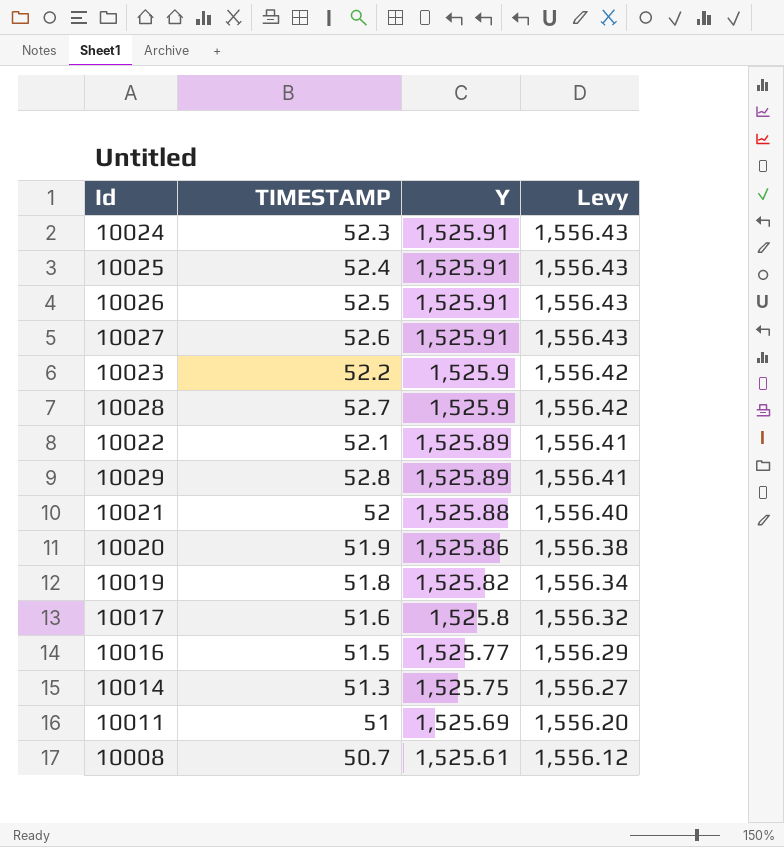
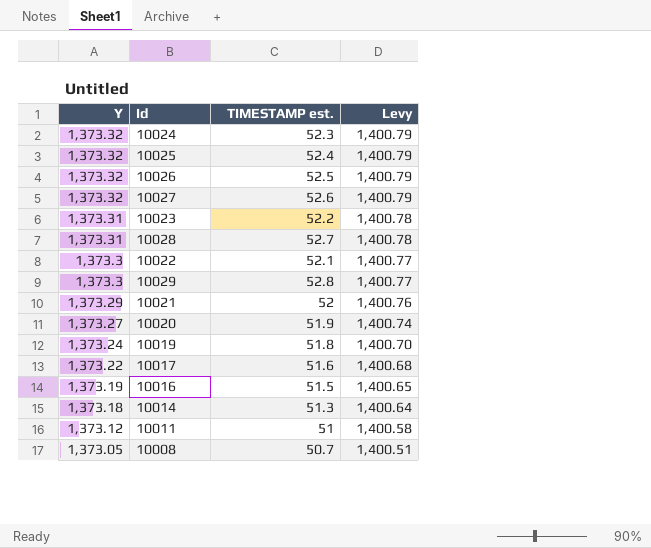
column Y | position: 3 -> 1
column name: TIMESTAMP -> TIMESTAMP est.
10024 | Y: 1,525.91 -> 1,373.32
10024 | Levy: 1,556.43 -> 1,400.79
10025 | Y: 1,525.91 -> 1,373.32
10025 | Levy: 1,556.43 -> 1,400.79
10026 | Y: 1,525.91 -> 1,373.32
10026 | Levy: 1,556.43 -> 1,400.79
10027 | Y: 1,525.91 -> 1,373.32
10027 | Levy: 1,556.43 -> 1,400.79
10023 | Y: 1,525.9 -> 1,373.31
10023 | Levy: 1,556.42 -> 1,400.78
10028 | Y: 1,525.9 -> 1,373.31
10028 | Levy: 1,556.42 -> 1,400.78
10022 | Y: 1,525.89 -> 1,373.3
10022 | Levy: 1,556.41 -> 1,400.77
10029 | Y: 1,525.89 -> 1,373.3
10029 | Levy: 1,556.41 -> 1,400.77
10021 | Y: 1,525.88 -> 1,373.29
10021 | Levy: 1,556.40 -> 1,400.76
10020 | Y: 1,525.86 -> 1,373.27
10020 | Levy: 1,556.38 -> 1,400.74
10019 | Y: 1,525.82 -> 1,373.24
10019 | Levy: 1,556.34 -> 1,400.70
10017 | Y: 1,525.8 -> 1,373.22
10017 | Levy: 1,556.32 -> 1,400.68
10016 | Y: 1,525.77 -> 1,373.19
10016 | Levy: 1,556.29 -> 1,400.65
10014 | Y: 1,525.75 -> 1,373.18
10014 | Levy: 1,556.27 -> 1,400.64
10011 | Y: 1,525.69 -> 1,373.12
10011 | Levy: 1,556.20 -> 1,400.58
10008 | Y: 1,525.61 -> 1,373.05
10008 | Levy: 1,556.12 -> 1,400.51

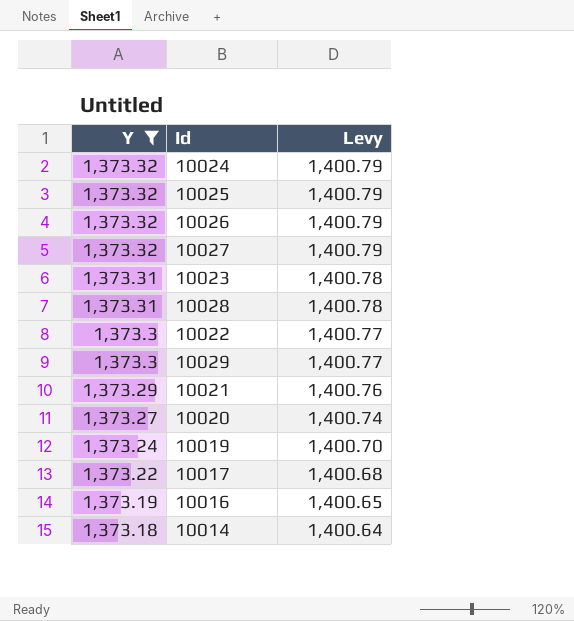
filter: none -> Y >= 1,373.18
column TIMESTAMP est. | position: 3 -> none

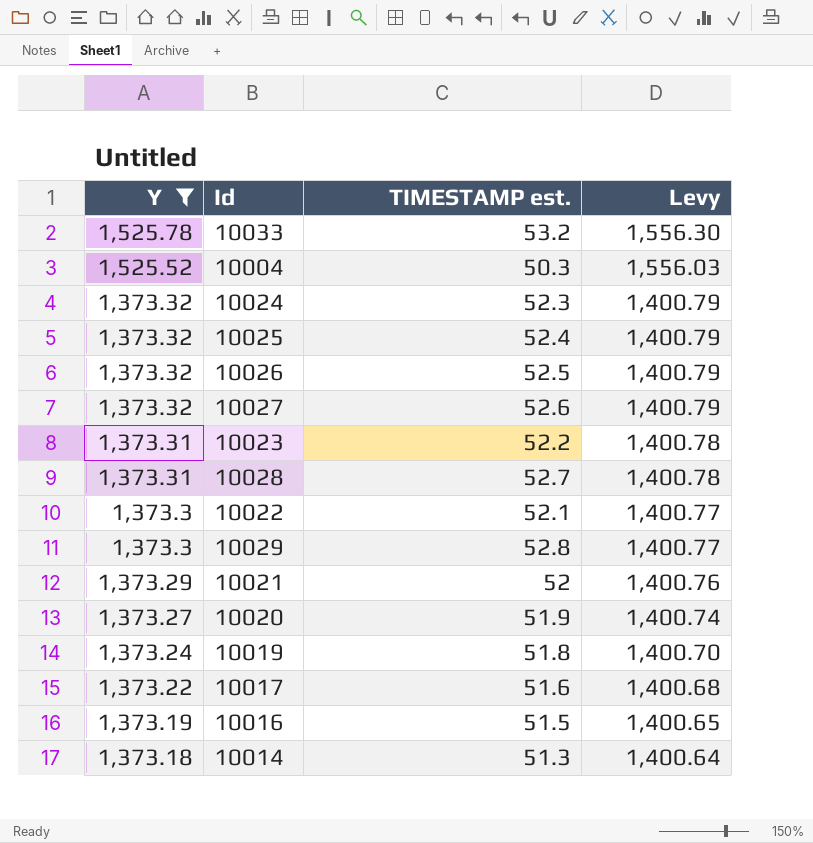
column TIMESTAMP est. | position: none -> 3
row 10033: none -> 1,525.78 | 53.2 | 1,556.30
row 10004: none -> 1,525.52 | 50.3 | 1,556.03

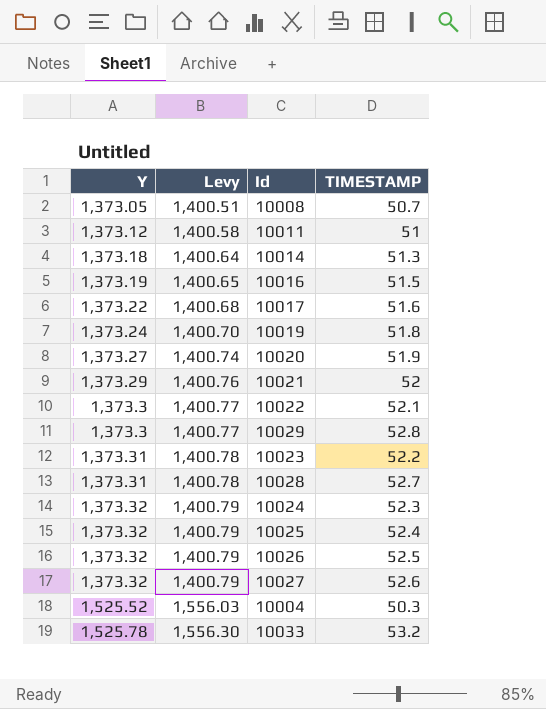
filter: Y >= 1,373.18 -> none
row order: Y descending -> Y ascending
column Levy | position: 4 -> 2
column name: TIMESTAMP est. -> TIMESTAMP

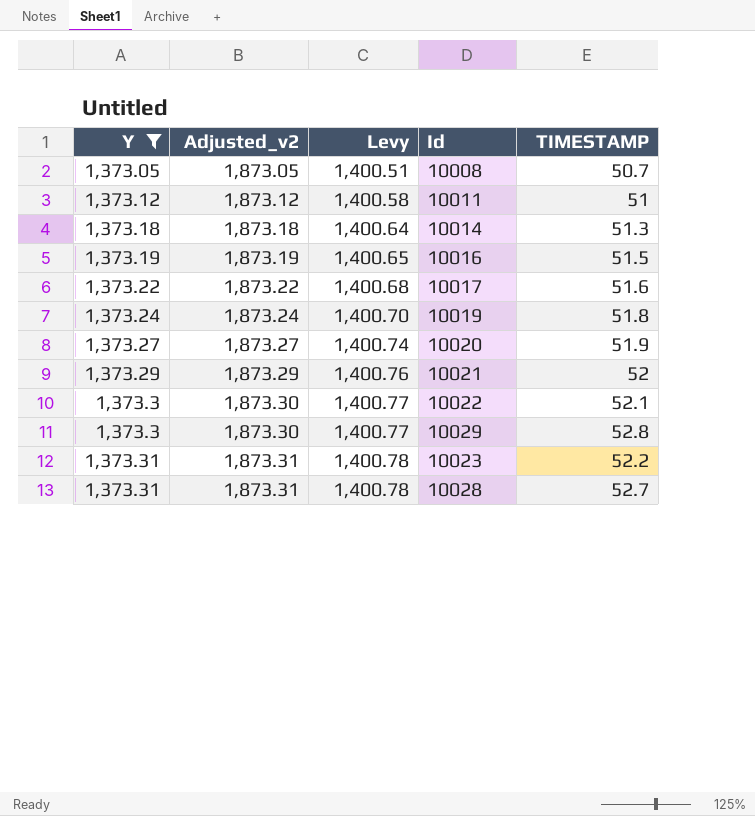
filter: none -> Y <= 1,373.31
column Adjusted_v2 | formula: none -> [Y] + 500

